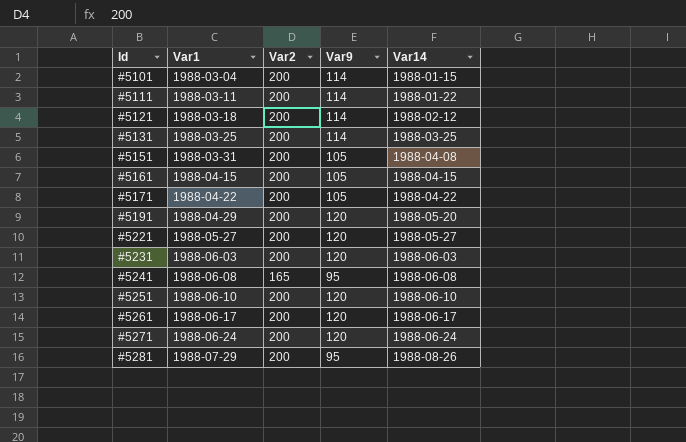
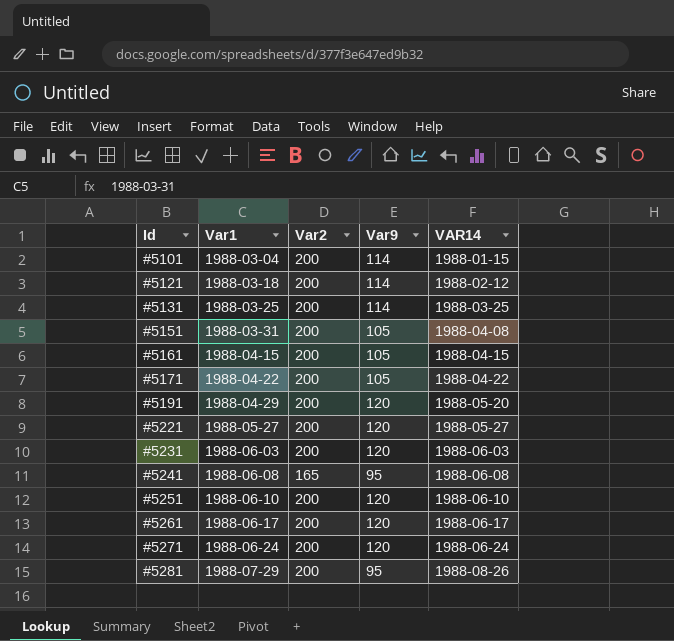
column name: Var14 -> VAR14
row #5111: 1988-03-11 | 200 | 114 | 1988-01-22 -> none

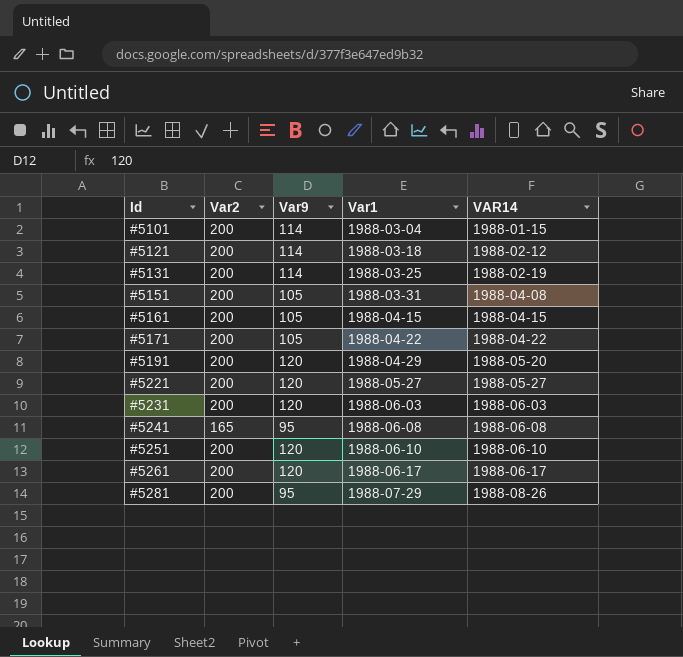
column Var1 | position: 2 -> 4
row #5271: 1988-06-24 | 200 | 120 | 1988-06-24 -> none
#5131 | VAR14: 1988-03-25 -> 1988-02-19

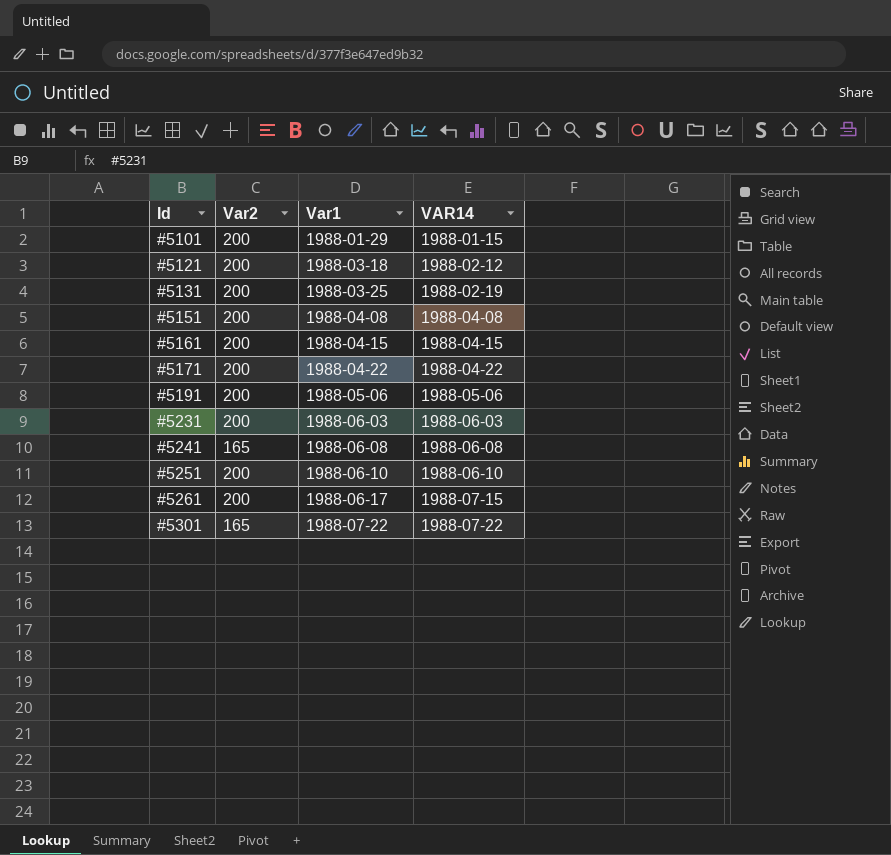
column Var9 | position: 3 -> none
row #5221: 200 | 120 | 1988-05-27 | 1988-05-27 -> none
row #5281: 200 | 95 | 1988-07-29 | 1988-08-26 -> none
#5101 | Var1: 1988-03-04 -> 1988-01-29
#5151 | Var1: 1988-03-31 -> 1988-04-08
#5191 | Var1: 1988-04-29 -> 1988-05-06
#5191 | VAR14: 1988-05-20 -> 1988-05-06
#5261 | VAR14: 1988-06-17 -> 1988-07-15
row #5301: none -> 165 | 1988-07-22 | 1988-07-22

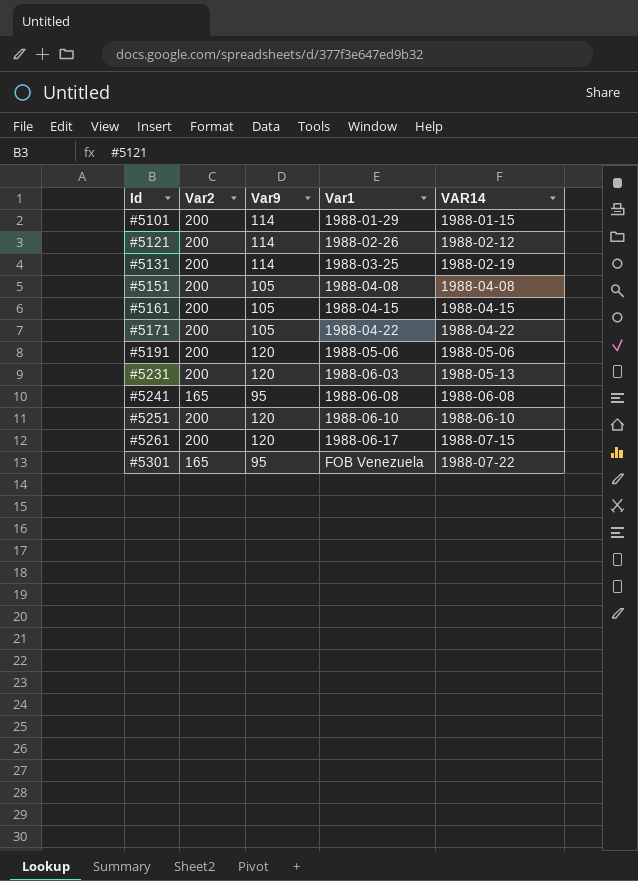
column Var9 | position: none -> 3
#5121 | Var1: 1988-03-18 -> 1988-02-26
#5231 | VAR14: 1988-06-03 -> 1988-05-13
#5301 | Var1: 1988-07-22 -> FOB Venezuela

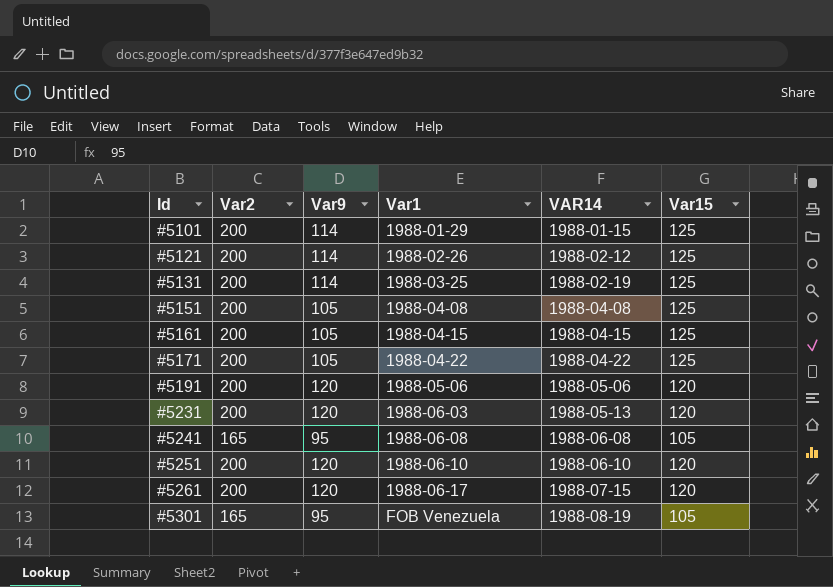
column Var15 | position: none -> 6
#5301 | VAR14: 1988-07-22 -> 1988-08-19

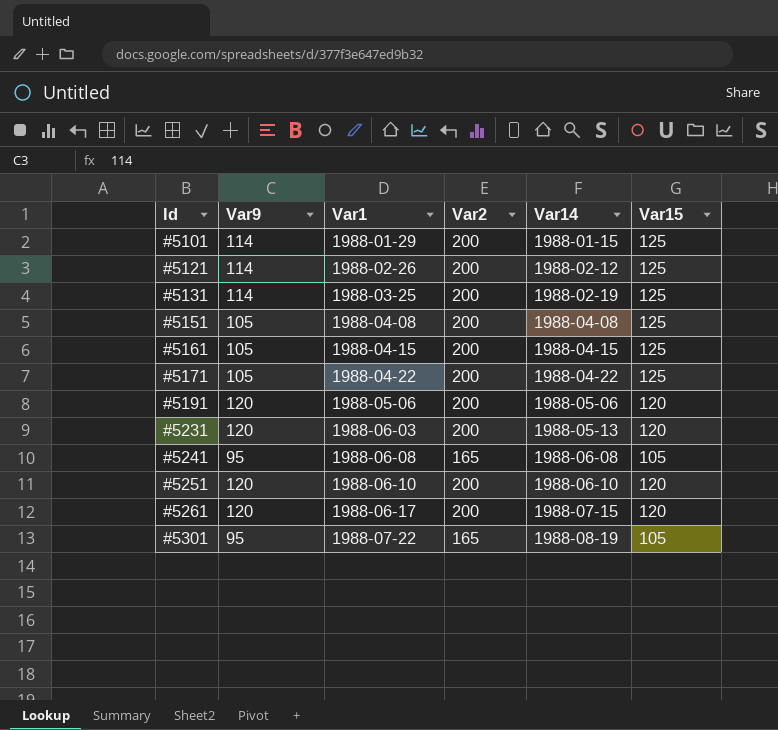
column Var2 | position: 2 -> 4
column name: VAR14 -> Var14
#5301 | Var1: FOB Venezuela -> 1988-07-22

